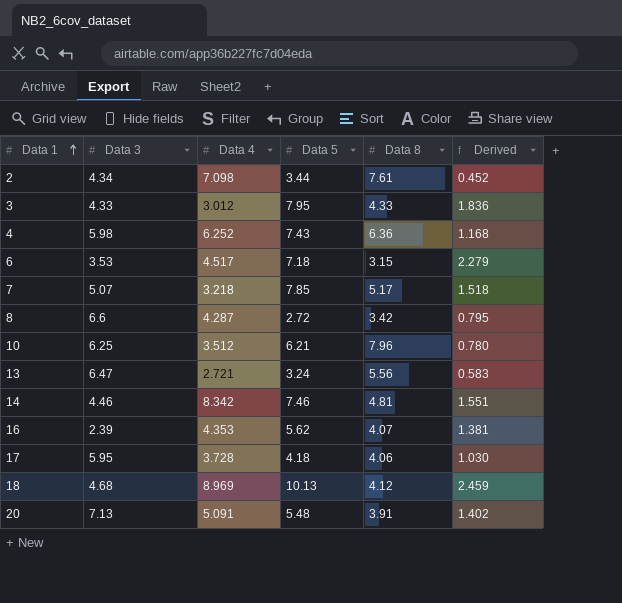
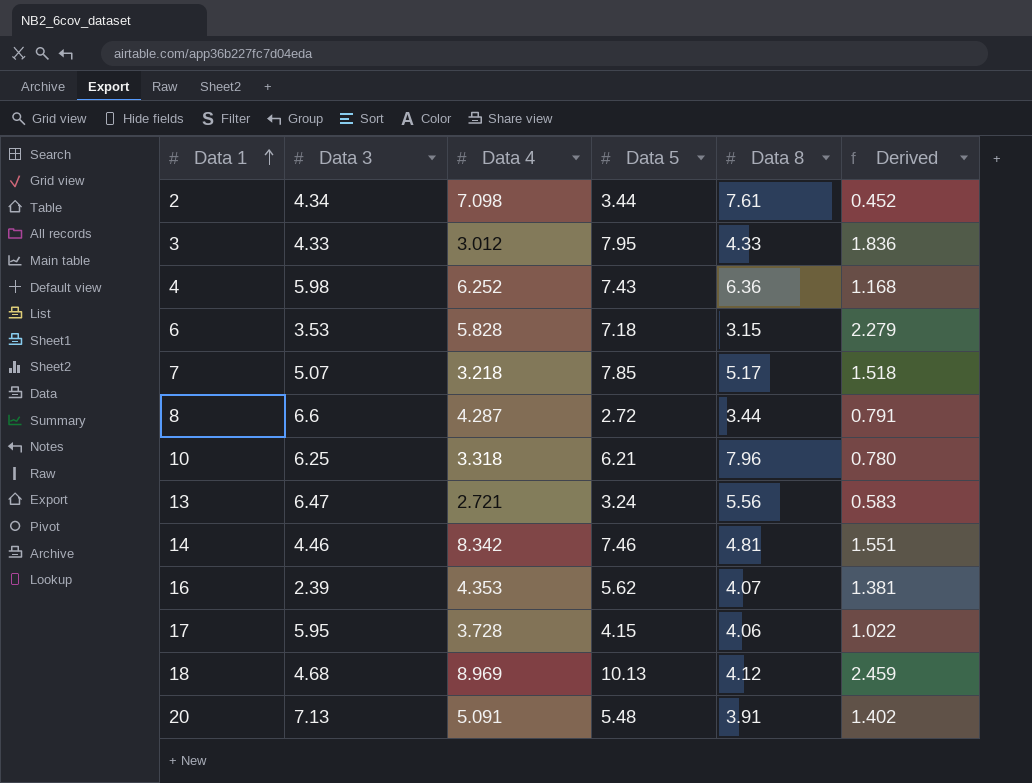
6 | Data 4: 4.517 -> 5.828
8 | Data 8: 3.42 -> 3.44
8 | Derived: 0.795 -> 0.791
10 | Data 4: 3.512 -> 3.318
17 | Data 5: 4.18 -> 4.15
17 | Derived: 1.030 -> 1.022

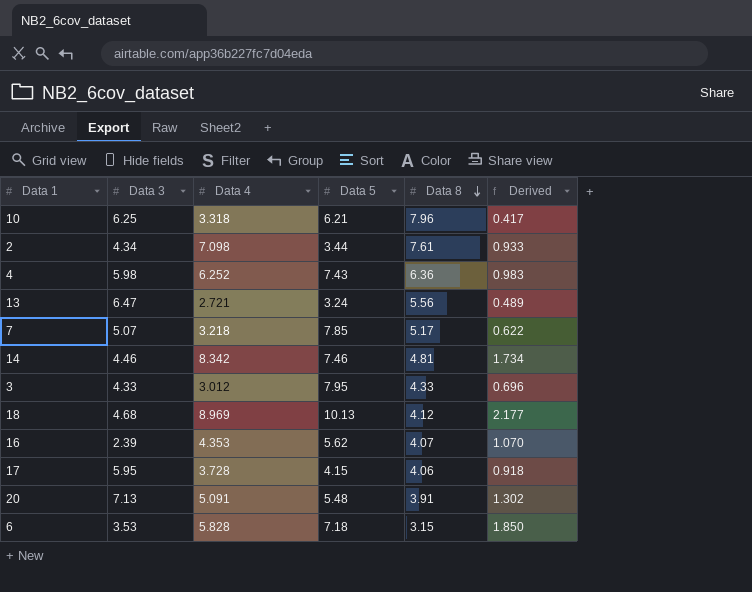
row order: Data 1 ascending -> Data 8 descending
column Derived | formula: [Data 5] / [Data 8] -> [Data 4] / [Data 8]
row 8: 6.6 | 4.287 | 2.72 | 3.44 | 0.791 -> none

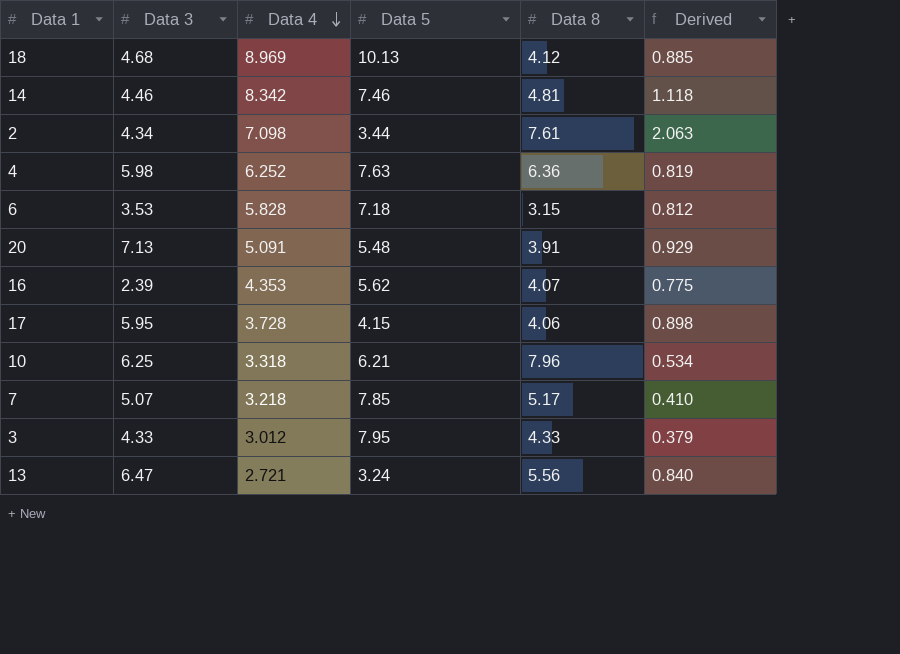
row order: Data 8 descending -> Data 4 descending
column Derived | formula: [Data 4] / [Data 8] -> [Data 4] / [Data 5]
4 | Data 5: 7.43 -> 7.63

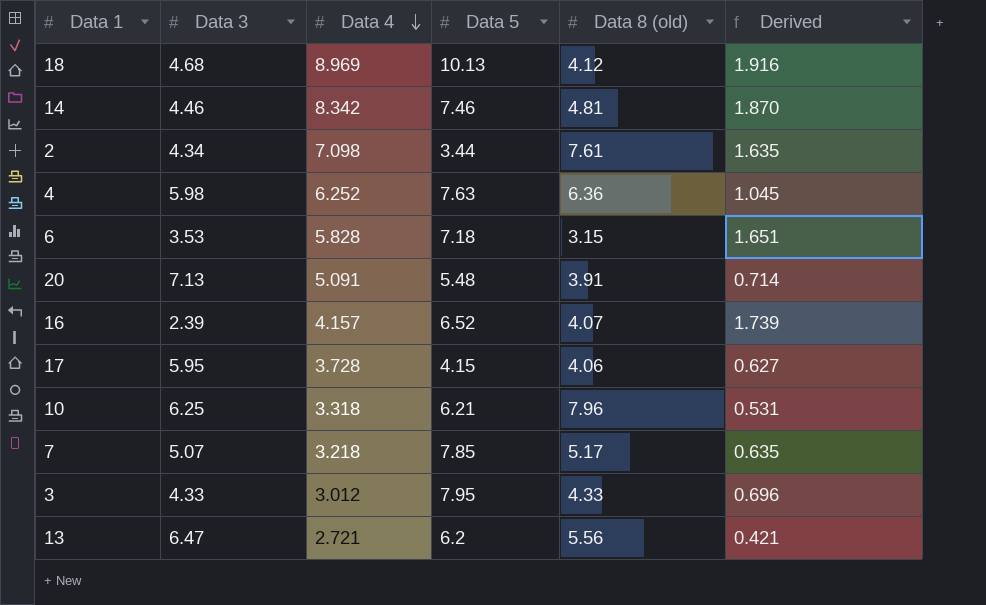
column name: Data 8 -> Data 8 (old)
column Derived | formula: [Data 4] / [Data 5] -> [Data 4] / [Data 3]
16 | Data 4: 4.353 -> 4.157
16 | Data 5: 5.62 -> 6.52
13 | Data 5: 3.24 -> 6.2

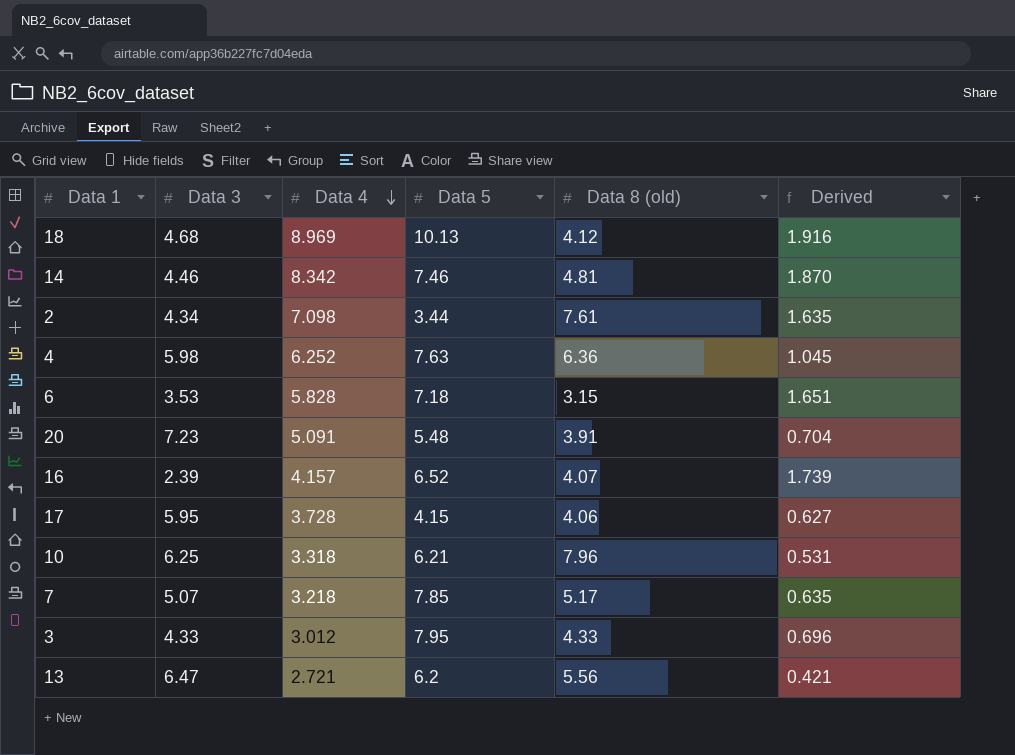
20 | Data 3: 7.13 -> 7.23
20 | Derived: 0.714 -> 0.704

